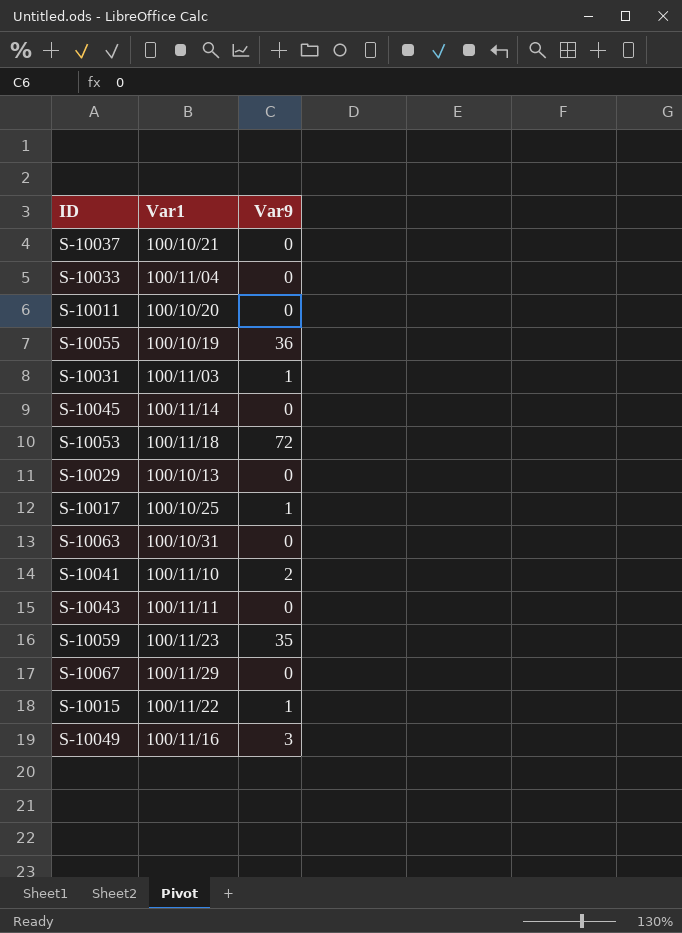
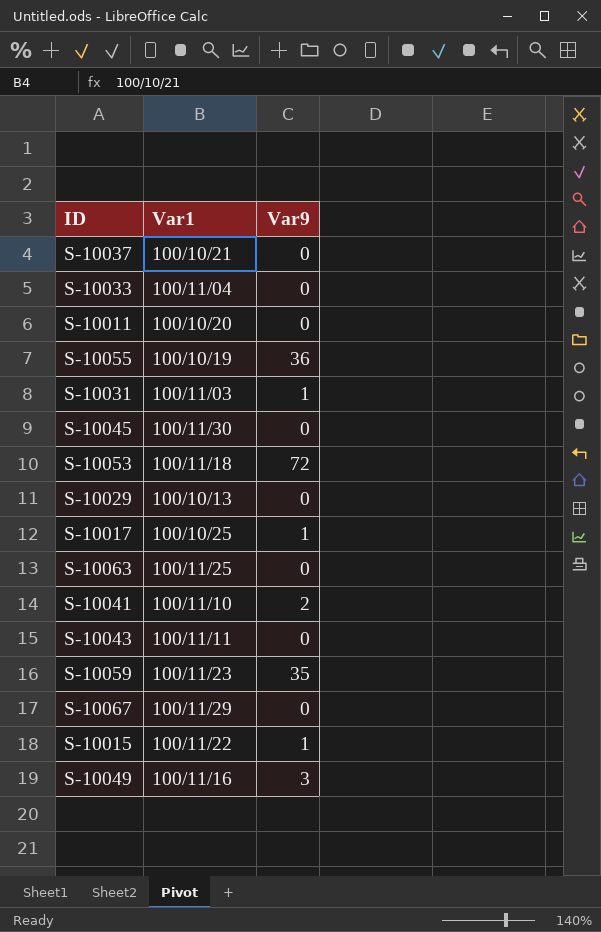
S-10045 | Var1: 100/11/14 -> 100/11/30
S-10063 | Var1: 100/10/31 -> 100/11/25

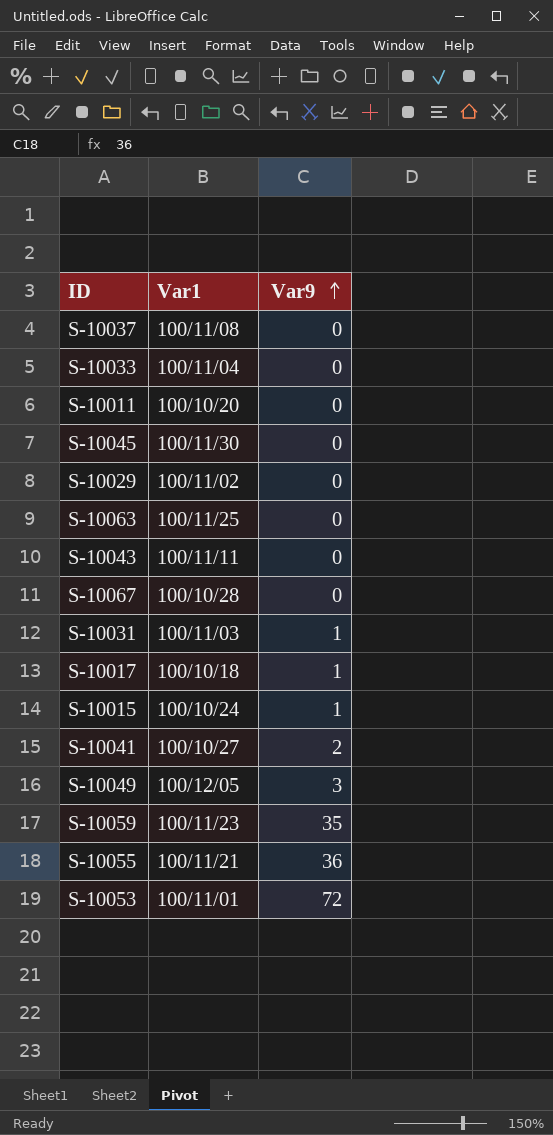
row order: none -> Var9 ascending
S-10037 | Var1: 100/10/21 -> 100/11/08
S-10029 | Var1: 100/10/13 -> 100/11/02
S-10067 | Var1: 100/11/29 -> 100/10/28
S-10017 | Var1: 100/10/25 -> 100/10/18
S-10015 | Var1: 100/11/22 -> 100/10/24
S-10041 | Var1: 100/11/10 -> 100/10/27
S-10049 | Var1: 100/11/16 -> 100/12/05
S-10055 | Var1: 100/10/19 -> 100/11/21
S-10053 | Var1: 100/11/18 -> 100/11/01

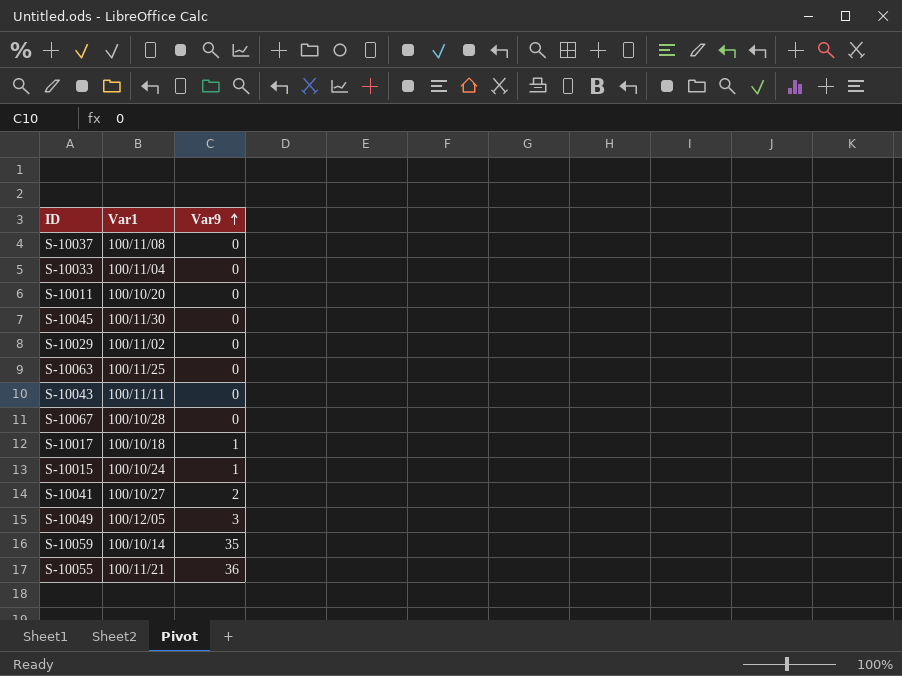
row S-10031: 100/11/03 | 1 -> none
row S-10053: 100/11/01 | 72 -> none
S-10059 | Var1: 100/11/23 -> 100/10/14

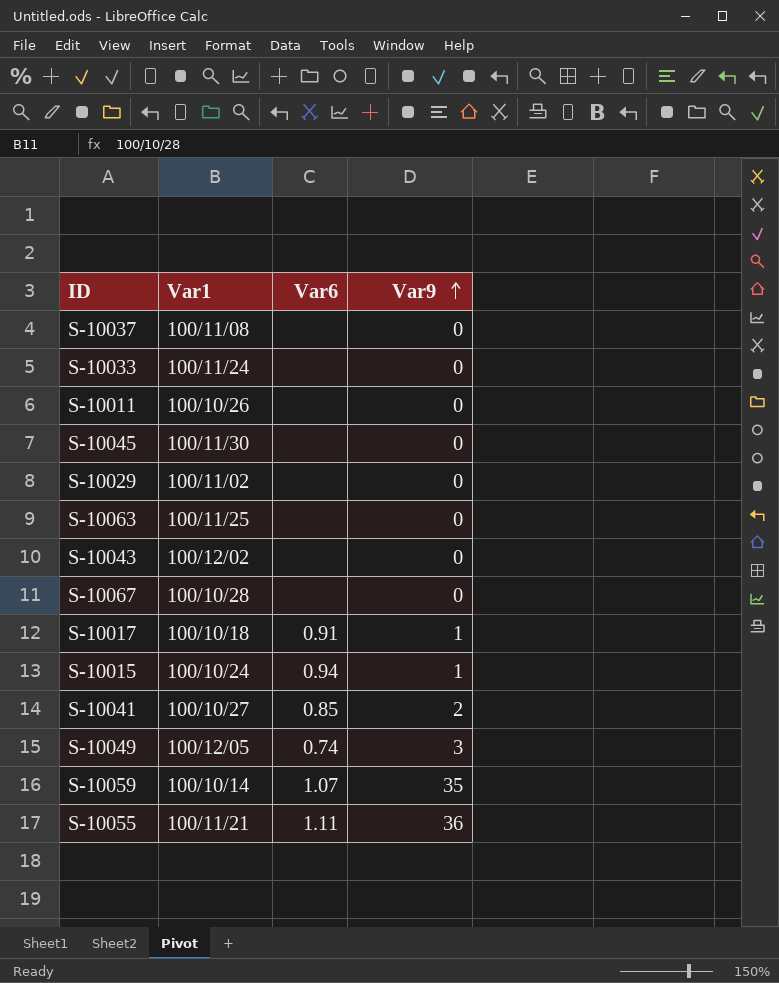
column Var6 | position: none -> 3
S-10033 | Var1: 100/11/04 -> 100/11/24
S-10011 | Var1: 100/10/20 -> 100/10/26
S-10043 | Var1: 100/11/11 -> 100/12/02

